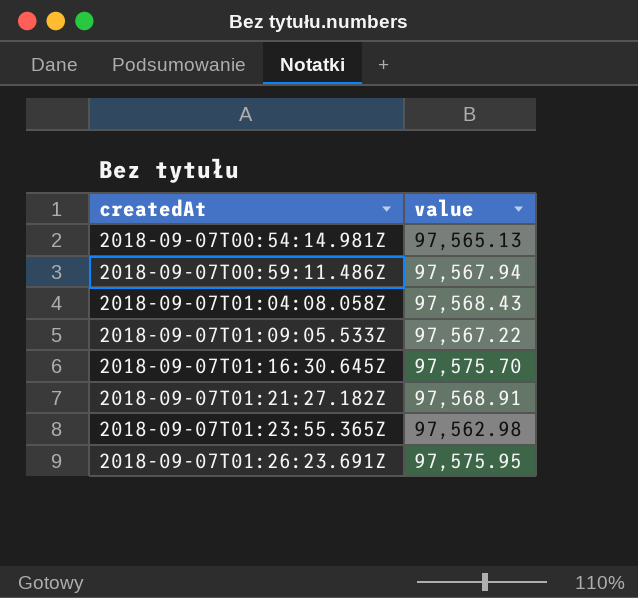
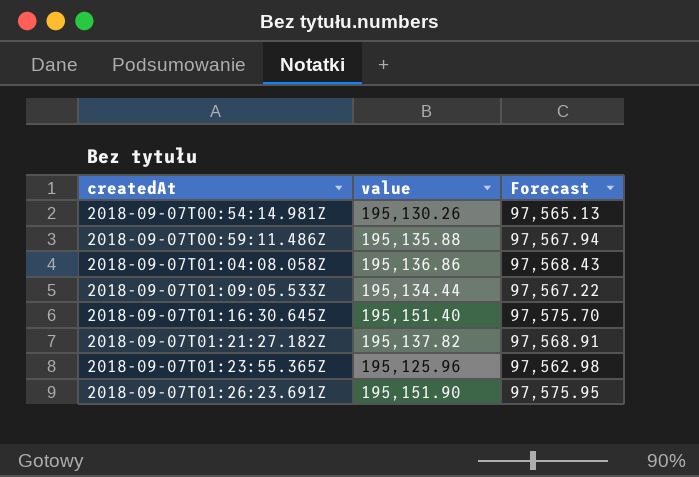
column Forecast | formula: none -> [value] * 0.5
2018-09-07T00:54:14.981Z | value: 97,565.13 -> 195,130.26
2018-09-07T00:59:11.486Z | value: 97,567.94 -> 195,135.88
2018-09-07T01:04:08.058Z | value: 97,568.43 -> 195,136.86
2018-09-07T01:09:05.533Z | value: 97,567.22 -> 195,134.44
2018-09-07T01:16:30.645Z | value: 97,575.70 -> 195,151.40
2018-09-07T01:21:27.182Z | value: 97,568.91 -> 195,137.82
2018-09-07T01:23:55.365Z | value: 97,562.98 -> 195,125.96
2018-09-07T01:26:23.691Z | value: 97,575.95 -> 195,151.90

